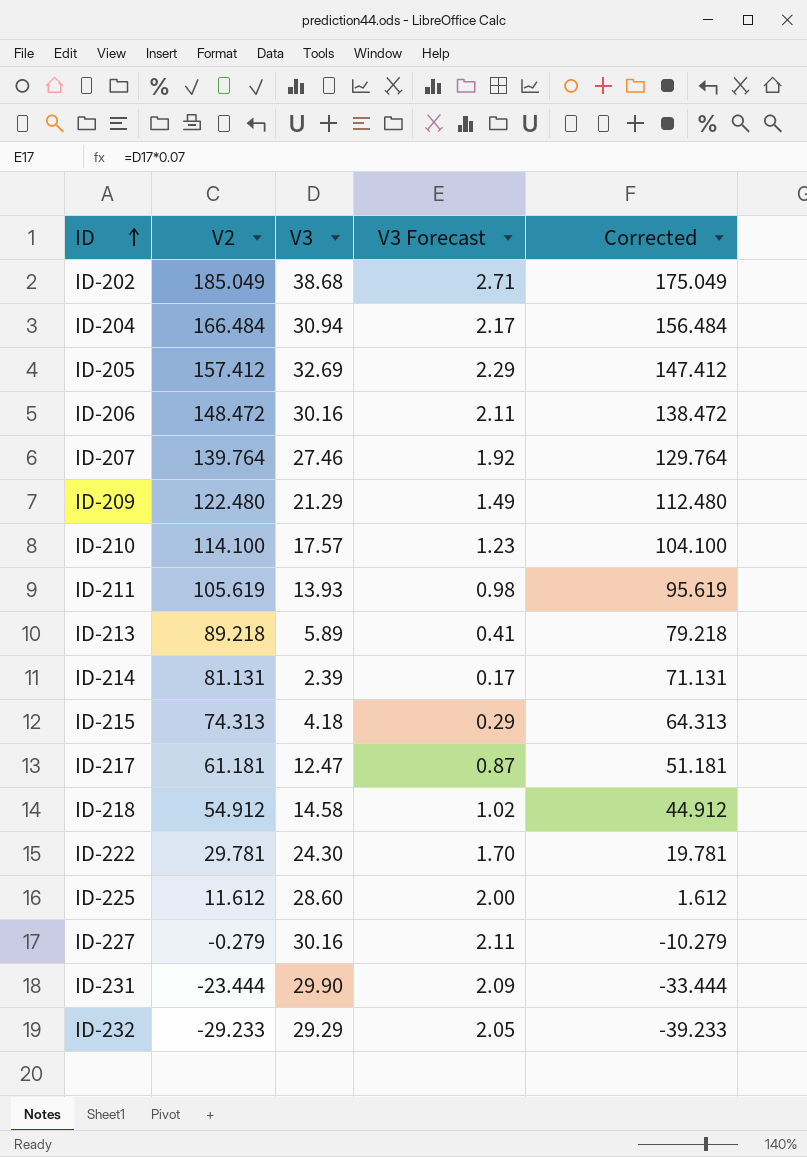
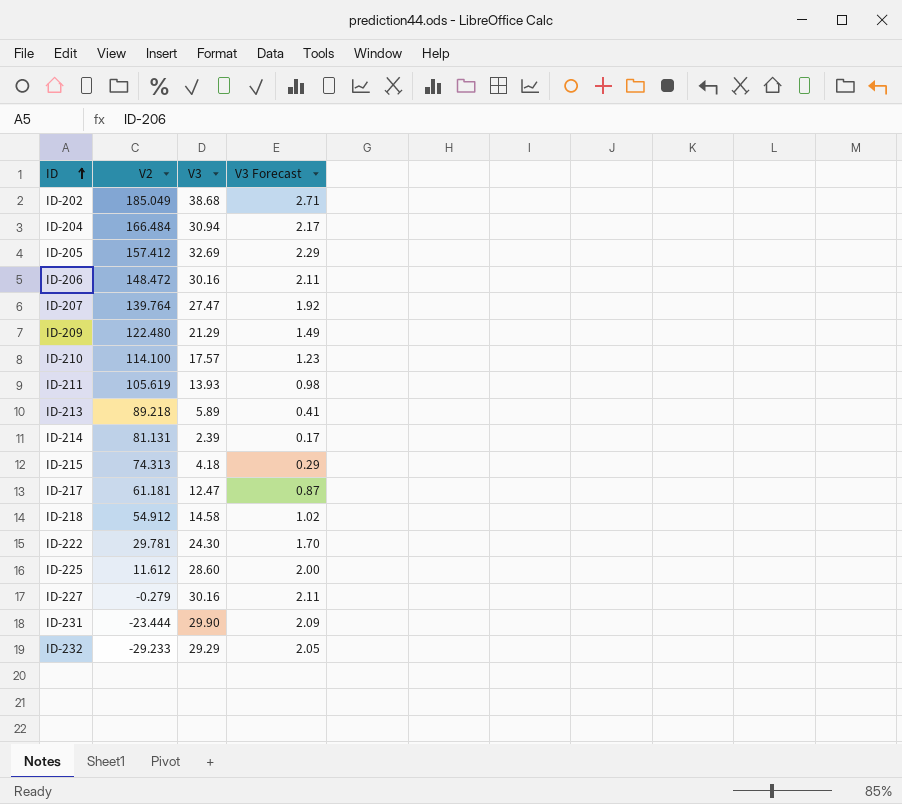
column Corrected | formula: [V2] - 10 -> none
ID-207 | V3: 27.46 -> 27.47

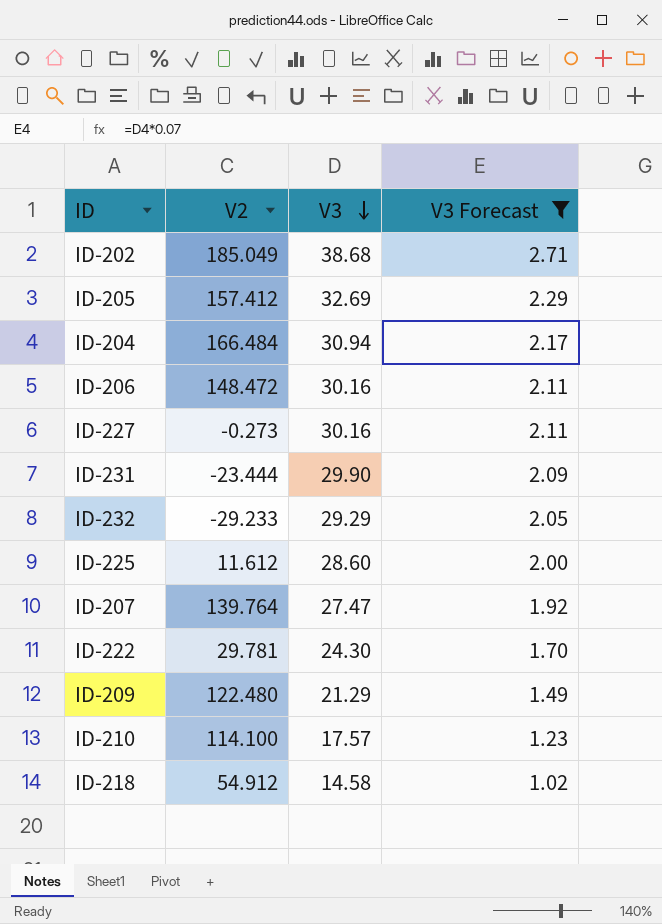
filter: none -> V3 Forecast >= 1.02
row order: ID ascending -> V3 descending
ID-227 | V2: -0.279 -> -0.273

